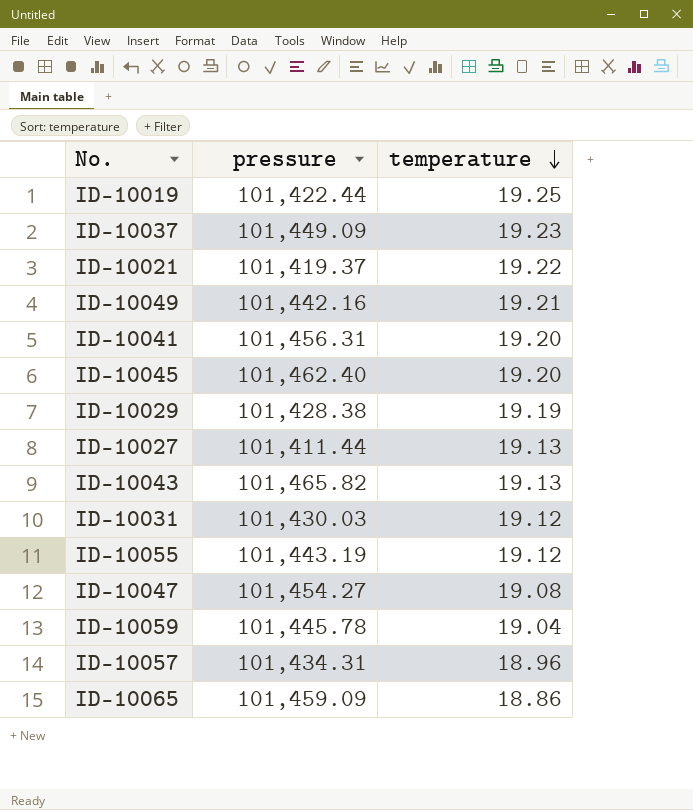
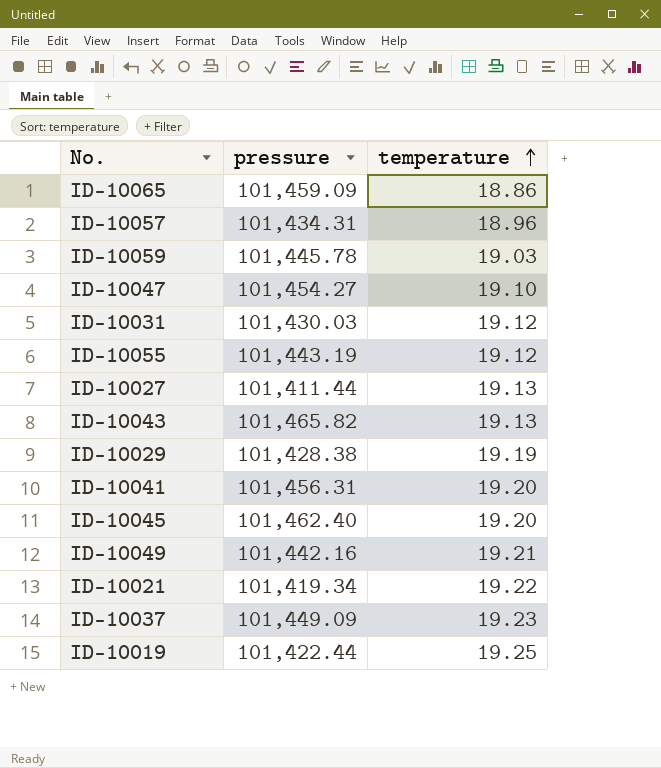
row order: temperature descending -> temperature ascending
ID-10059 | temperature: 19.04 -> 19.03
ID-10047 | temperature: 19.08 -> 19.10
ID-10021 | pressure: 101,419.37 -> 101,419.34

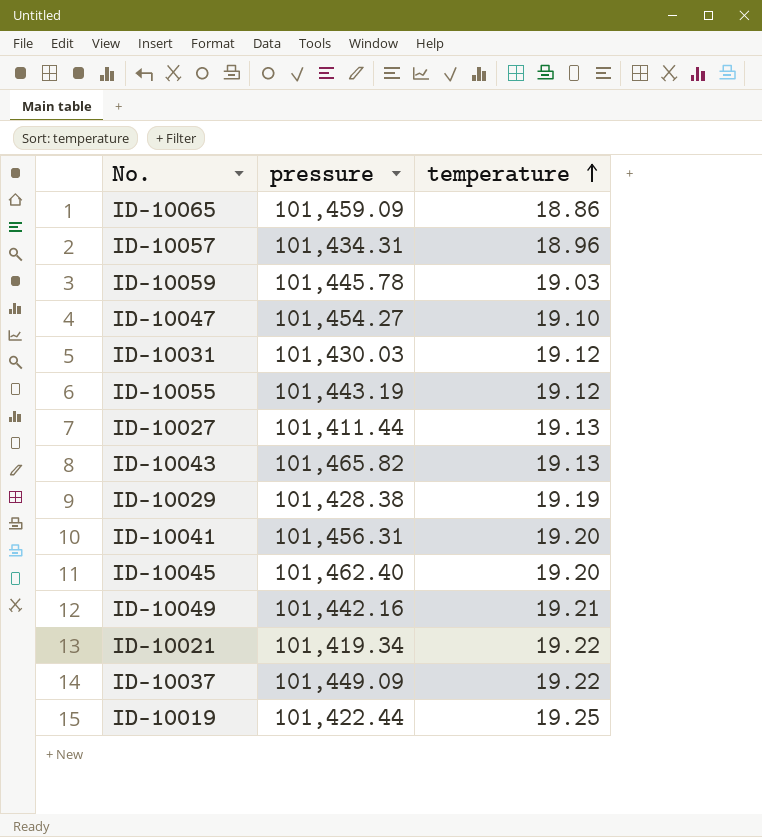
ID-10037 | temperature: 19.23 -> 19.22

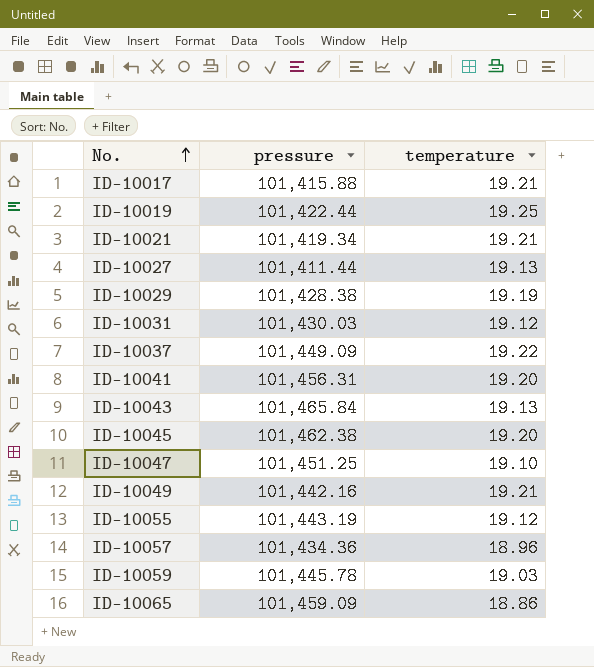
row order: temperature ascending -> No. ascending
row ID-10017: none -> 101,415.88 | 19.21
ID-10021 | temperature: 19.22 -> 19.21
ID-10043 | pressure: 101,465.82 -> 101,465.84
ID-10045 | pressure: 101,462.40 -> 101,462.38
ID-10047 | pressure: 101,454.27 -> 101,451.25
ID-10057 | pressure: 101,434.31 -> 101,434.36

